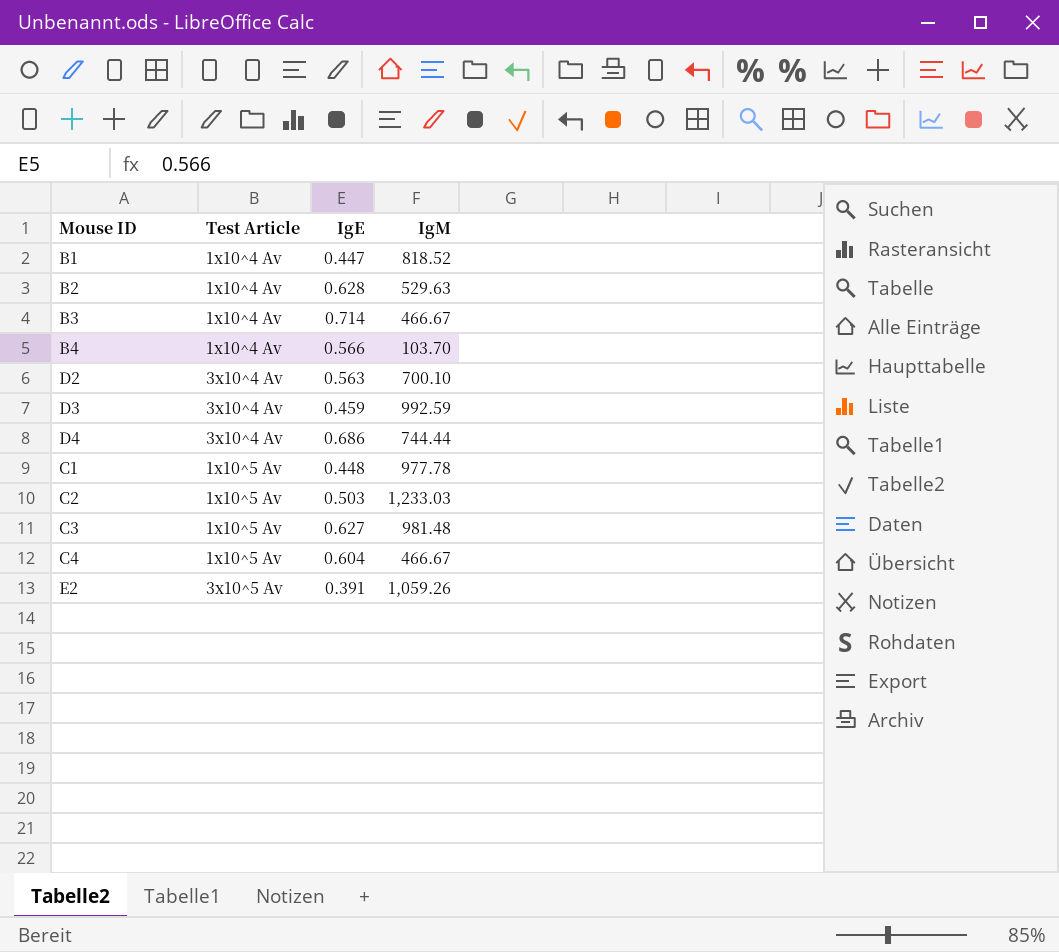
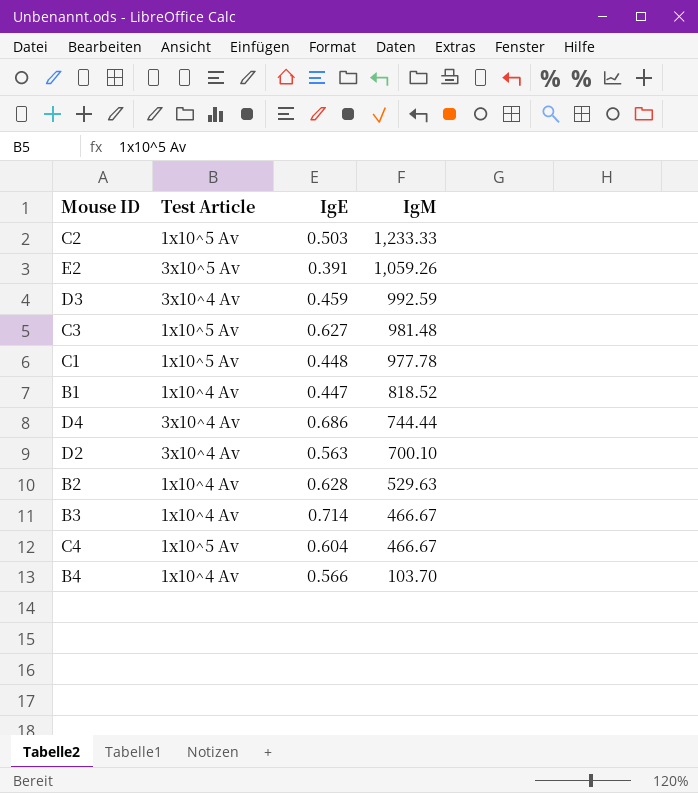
row order: none -> IgM descending
C2 | IgM: 1,233.03 -> 1,233.33

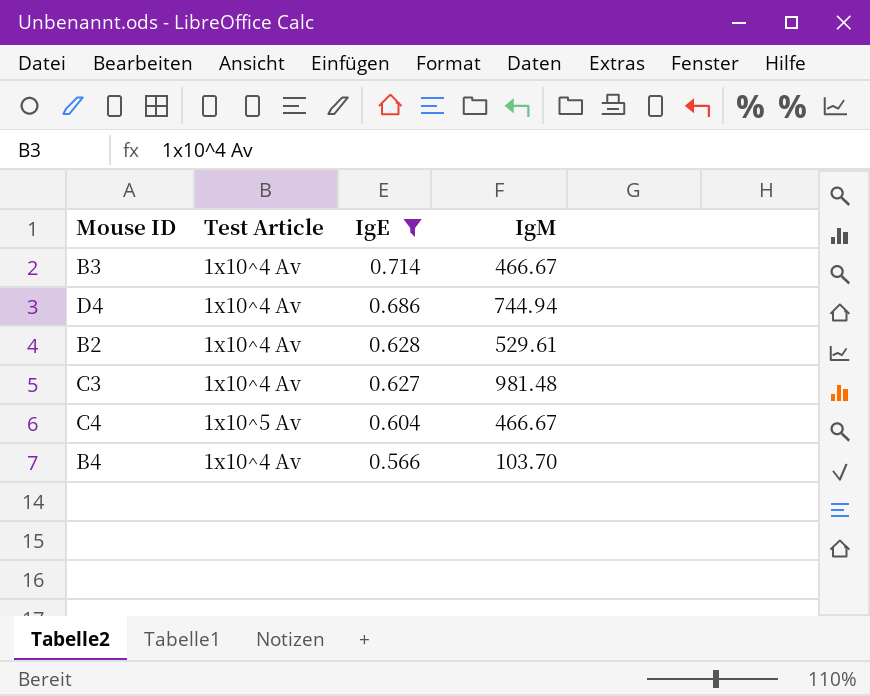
filter: none -> IgE >= 0.566
row order: IgM descending -> IgE descending
D4 | Test Article: 3x10^4 Av -> 1x10^4 Av
D4 | IgM: 744.44 -> 744.94
B2 | IgM: 529.63 -> 529.61
C3 | Test Article: 1x10^5 Av -> 1x10^4 Av

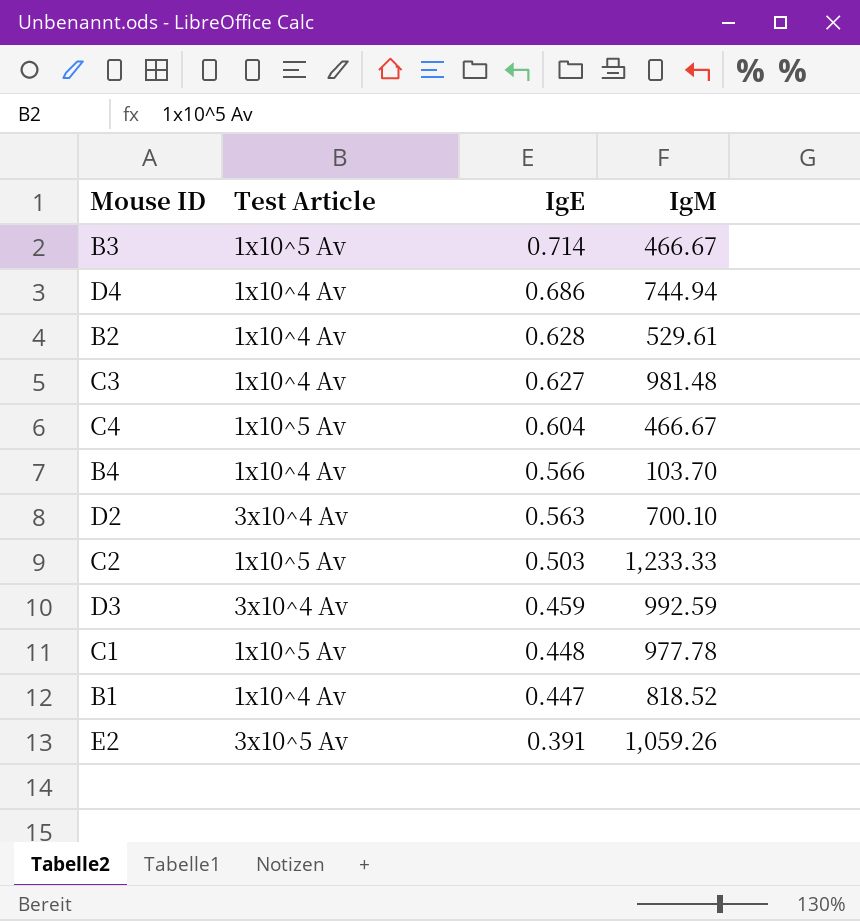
filter: IgE >= 0.566 -> none
B3 | Test Article: 1x10^4 Av -> 1x10^5 Av

